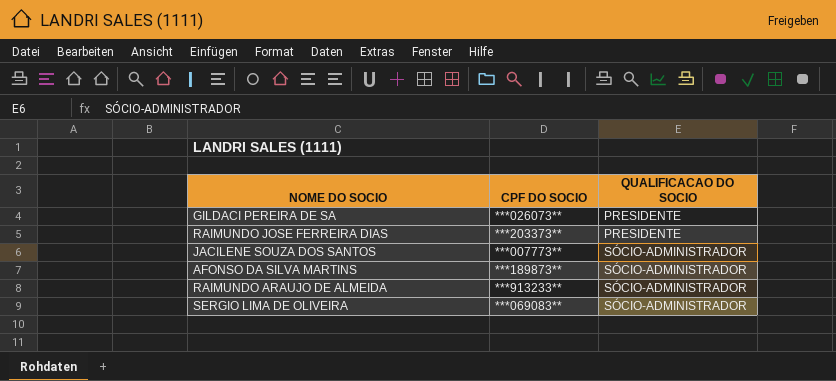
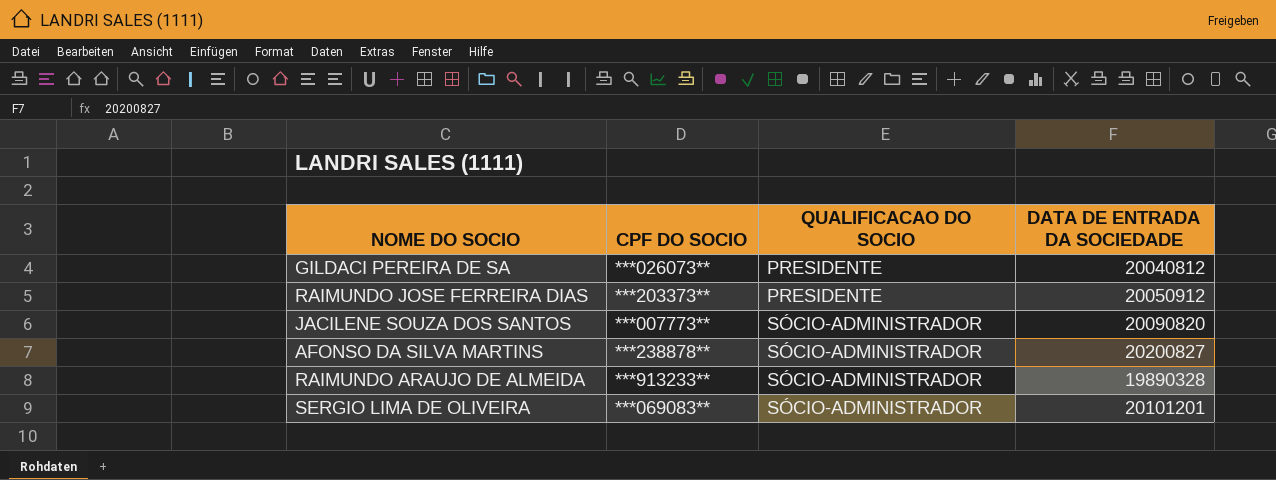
column DATA DE ENTRADA DA SOCIEDADE | position: none -> 4
AFONSO DA SILVA MARTINS | CPF DO SOCIO: ***189873** -> ***238878**

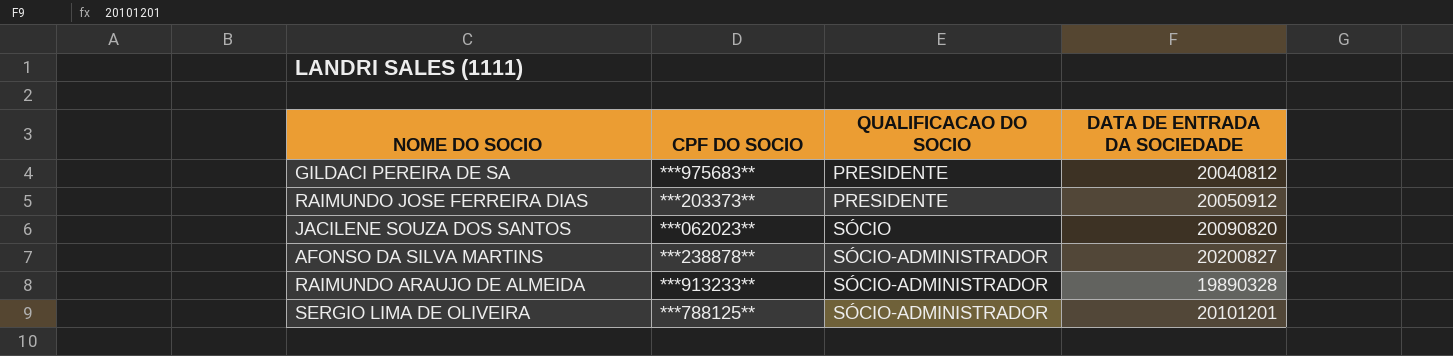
GILDACI PEREIRA DE SA | CPF DO SOCIO: ***026073** -> ***975683**
JACILENE SOUZA DOS SANTOS | CPF DO SOCIO: ***007773** -> ***062023**
JACILENE SOUZA DOS SANTOS | QUALIFICACAO DO SOCIO: SÓCIO-ADMINISTRADOR -> SÓCIO
SERGIO LIMA DE OLIVEIRA | CPF DO SOCIO: ***069083** -> ***788125**

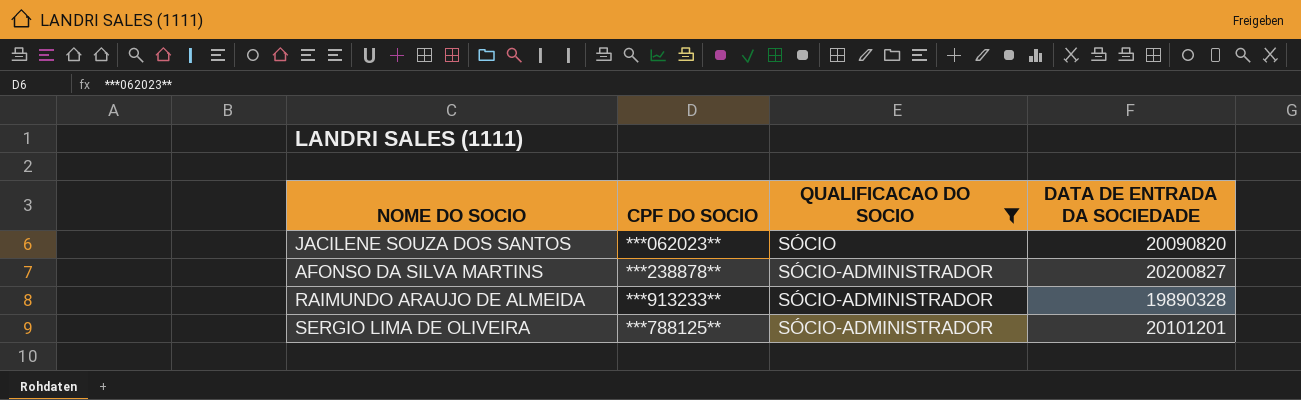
filter: none -> QUALIFICACAO DO SOCIO != PRESIDENTE

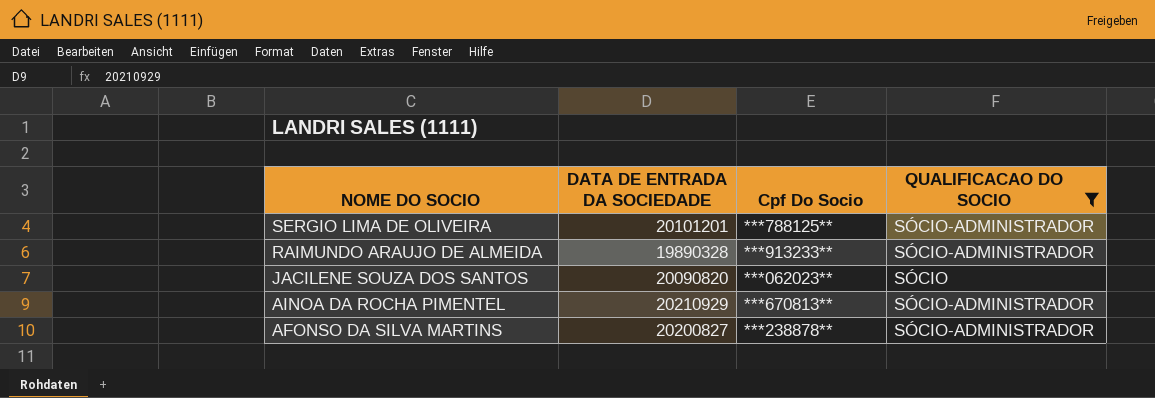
row order: QUALIFICACAO DO SOCIO ascending -> NOME DO SOCIO descending
column DATA DE ENTRADA DA SOCIEDADE | position: 4 -> 2
column name: CPF DO SOCIO -> Cpf Do Socio
row AINOA DA ROCHA PIMENTEL: none -> 20210929 | ***670813** | SÓCIO-ADMINISTRADOR

